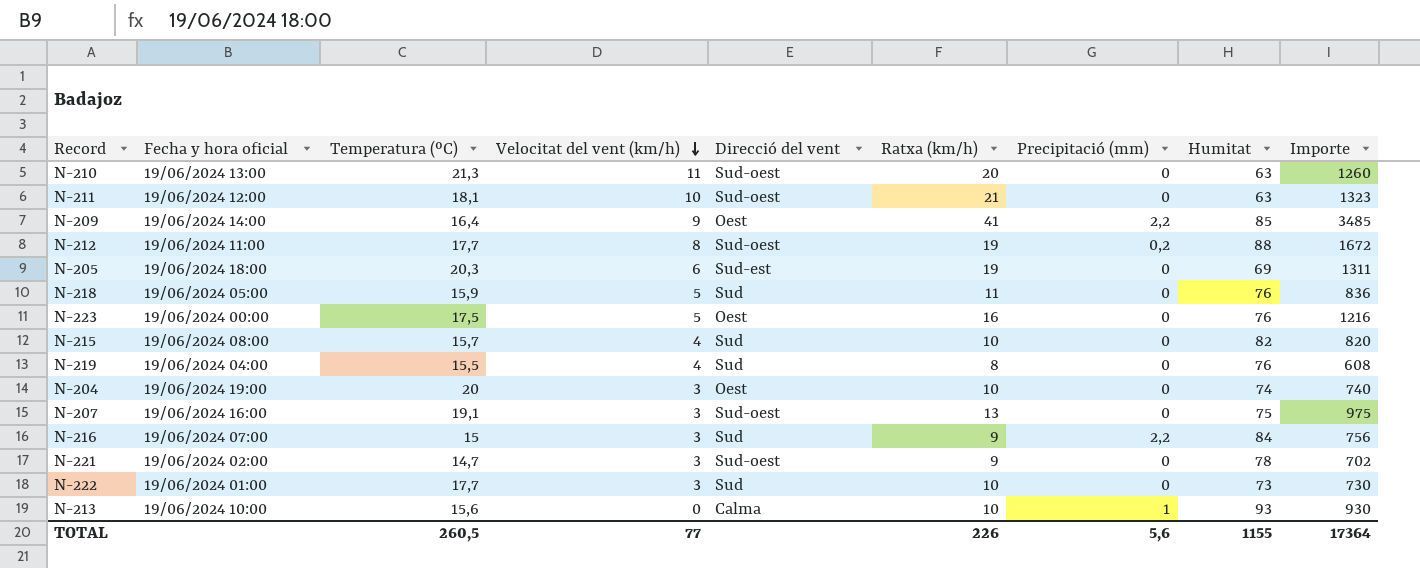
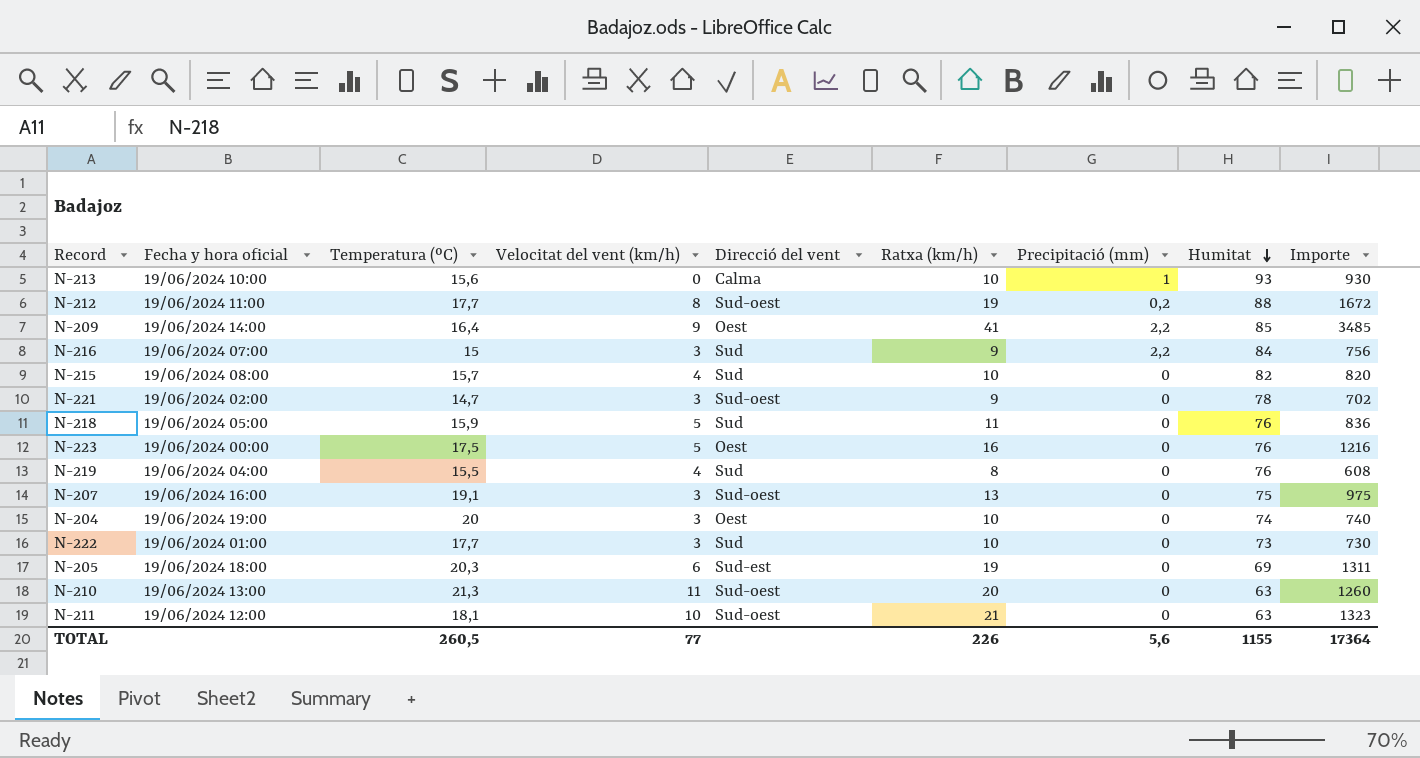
row order: Velocitat del vent (km/h) descending -> Humitat descending

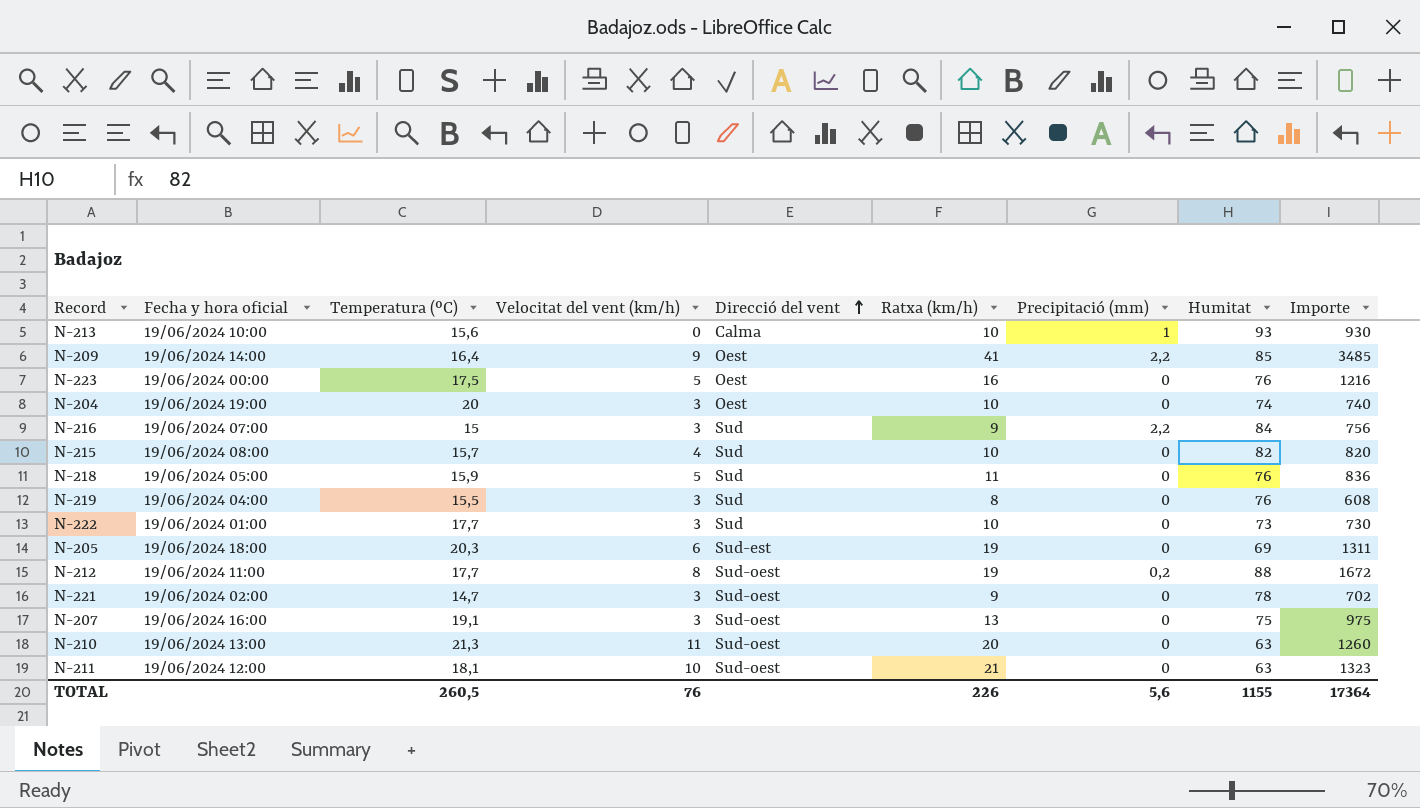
row order: Humitat descending -> Direcció del vent ascending
N-219 | Velocitat del vent (km/h): 4 -> 3
TOTAL | Velocitat del vent (km/h): 77 -> 76

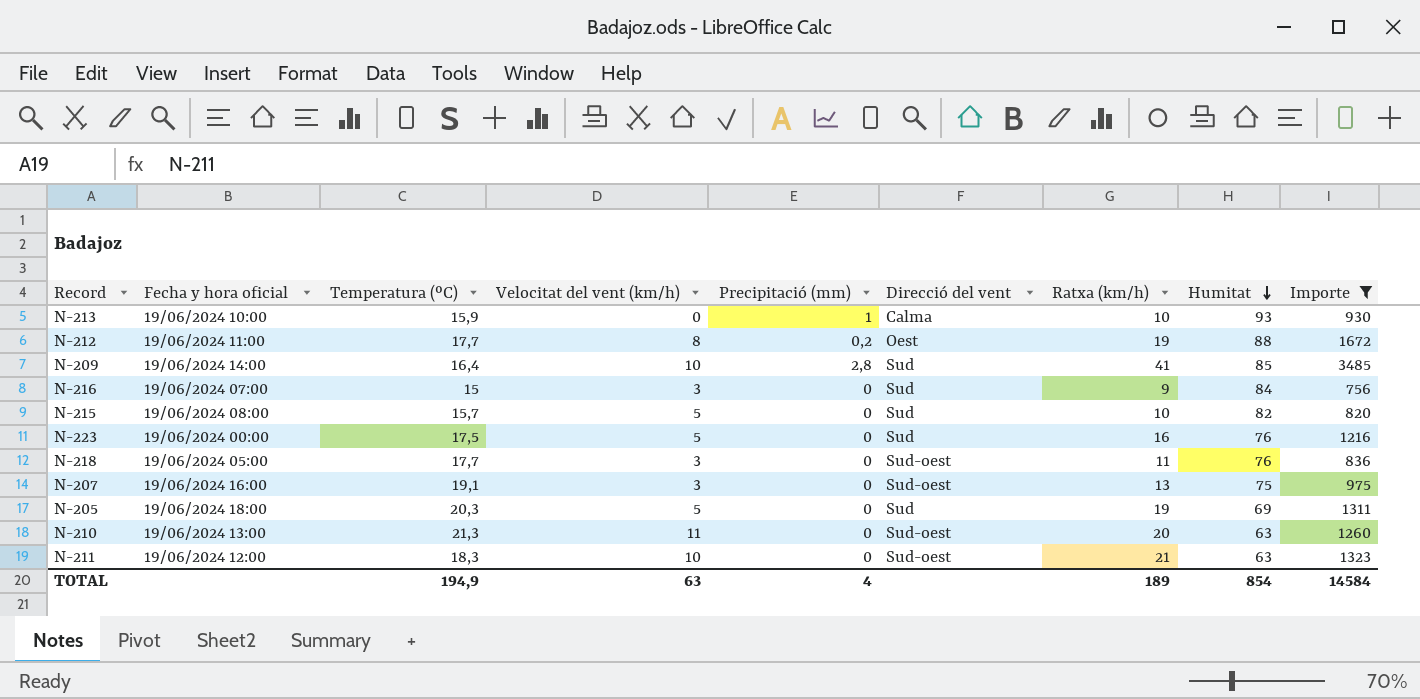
filter: none -> Importe >= 756
row order: Direcció del vent ascending -> Humitat descending
column Precipitació (mm) | position: 7 -> 5
N-213 | Temperatura (ºC): 15,6 -> 15,9
N-212 | Direcció del vent: Sud-oest -> Oest
N-209 | Velocitat del vent (km/h): 9 -> 10
N-209 | Precipitació (mm): 2,2 -> 2,8
N-209 | Direcció del vent: Oest -> Sud
N-216 | Precipitació (mm): 2,2 -> 0
N-215 | Velocitat del vent (km/h): 4 -> 5
N-223 | Direcció del vent: Oest -> Sud
N-218 | Temperatura (ºC): 15,9 -> 17,7
N-218 | Velocitat del vent (km/h): 5 -> 3
N-218 | Direcció del vent: Sud -> Sud-oest
N-205 | Velocitat del vent (km/h): 6 -> 5
N-205 | Direcció del vent: Sud-est -> Sud
N-211 | Temperatura (ºC): 18,1 -> 18,3
TOTAL | Temperatura (ºC): 260,5 -> 194,9
TOTAL | Velocitat del vent (km/h): 76 -> 63
TOTAL | Precipitació (mm): 5,6 -> 4
TOTAL | Ratxa (km/h): 226 -> 189
TOTAL | Humitat: 1155 -> 854
TOTAL | Importe: 17364 -> 14584

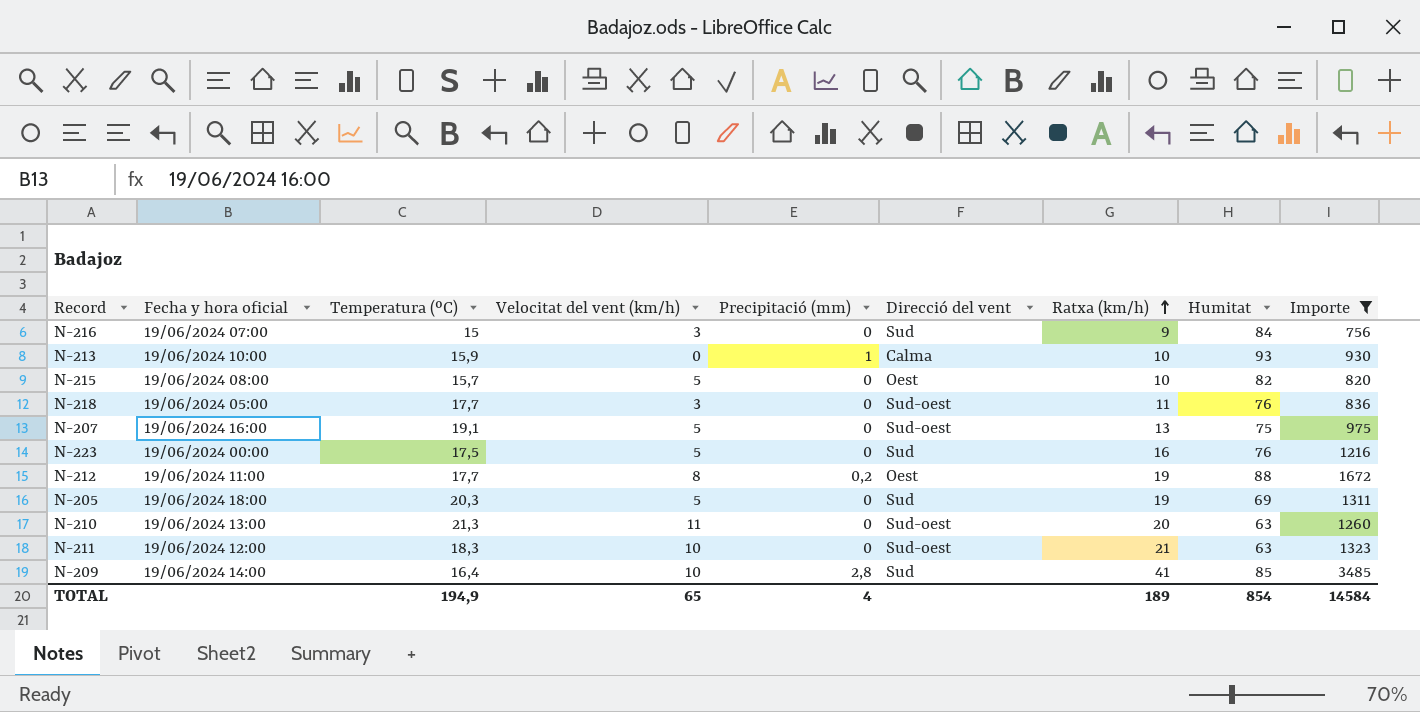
row order: Humitat descending -> Ratxa (km/h) ascending
N-215 | Direcció del vent: Sud -> Oest
N-207 | Velocitat del vent (km/h): 3 -> 5
TOTAL | Velocitat del vent (km/h): 63 -> 65

